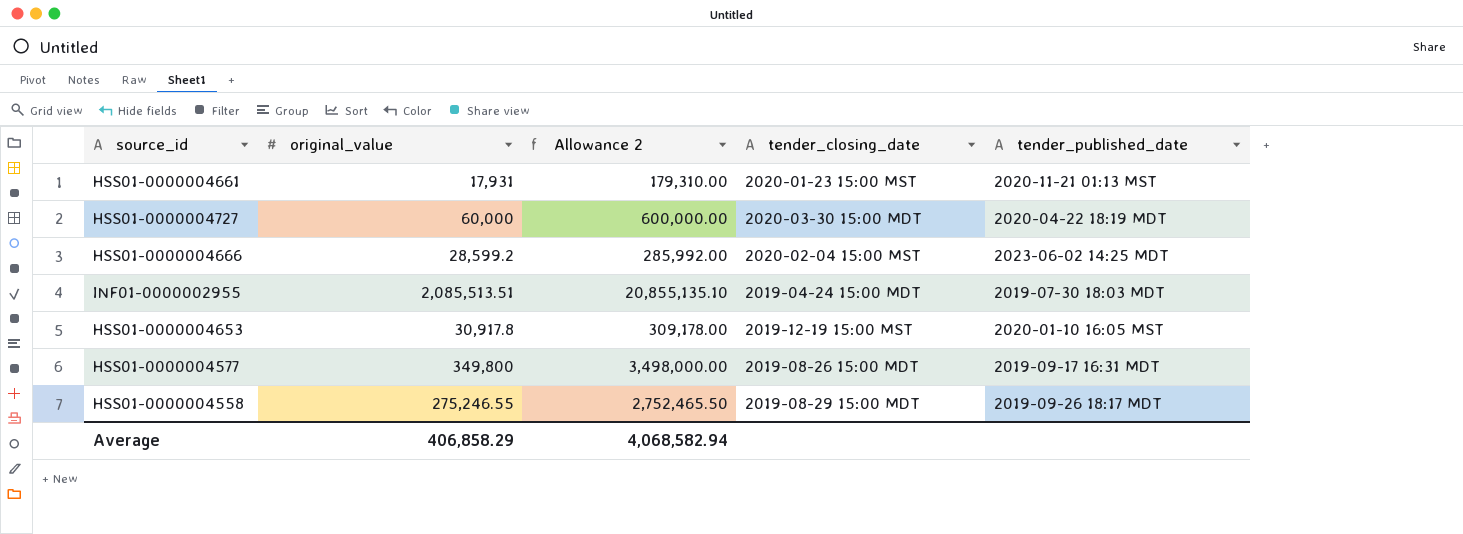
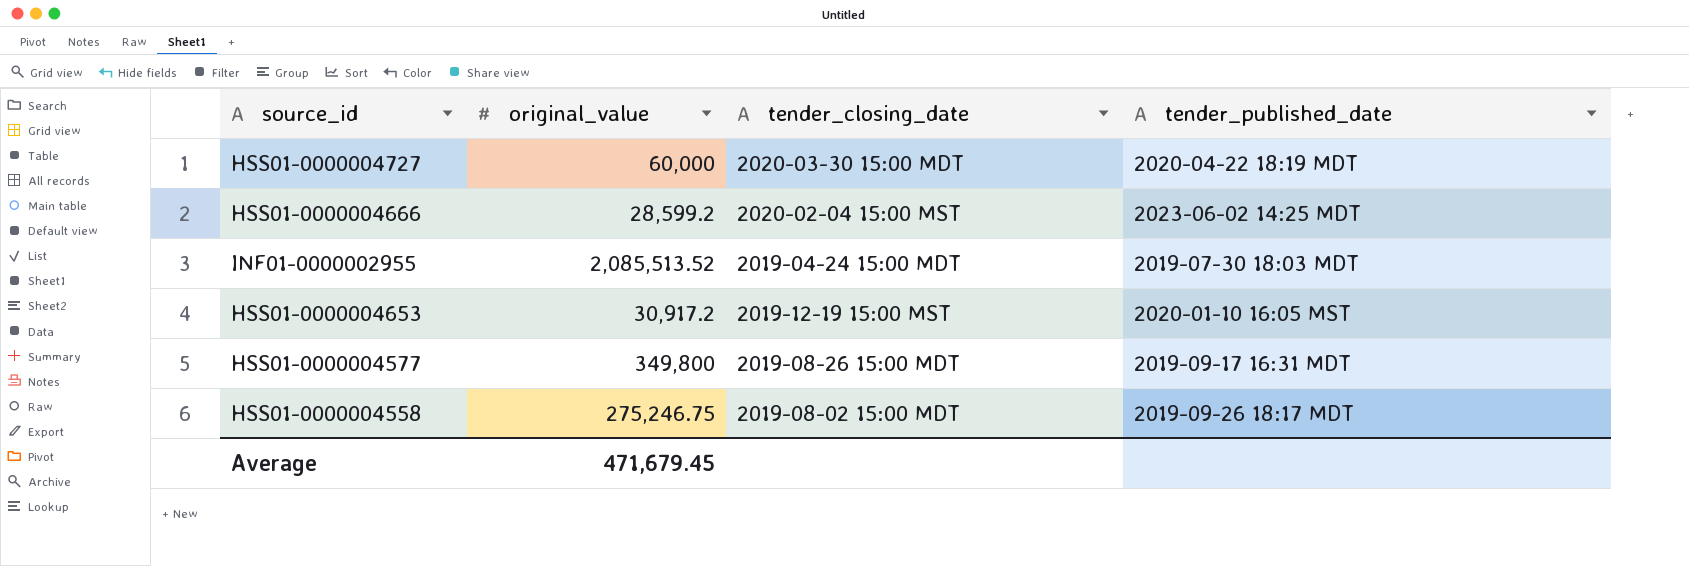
column Allowance 2 | formula: [original_value] * 10 -> none
row HSS01-0000004661: 17,931 | 179,310.00 | 2020-01-23 15:00 MST | 2020-11-21 01:13 MST -> none
INF01-0000002955 | original_value: 2,085,513.51 -> 2,085,513.52
HSS01-0000004653 | original_value: 30,917.8 -> 30,917.2
HSS01-0000004558 | original_value: 275,246.55 -> 275,246.75
HSS01-0000004558 | tender_closing_date: 2019-08-29 15:00 MDT -> 2019-08-02 15:00 MDT
Average | original_value: 406,858.29 -> 471,679.45

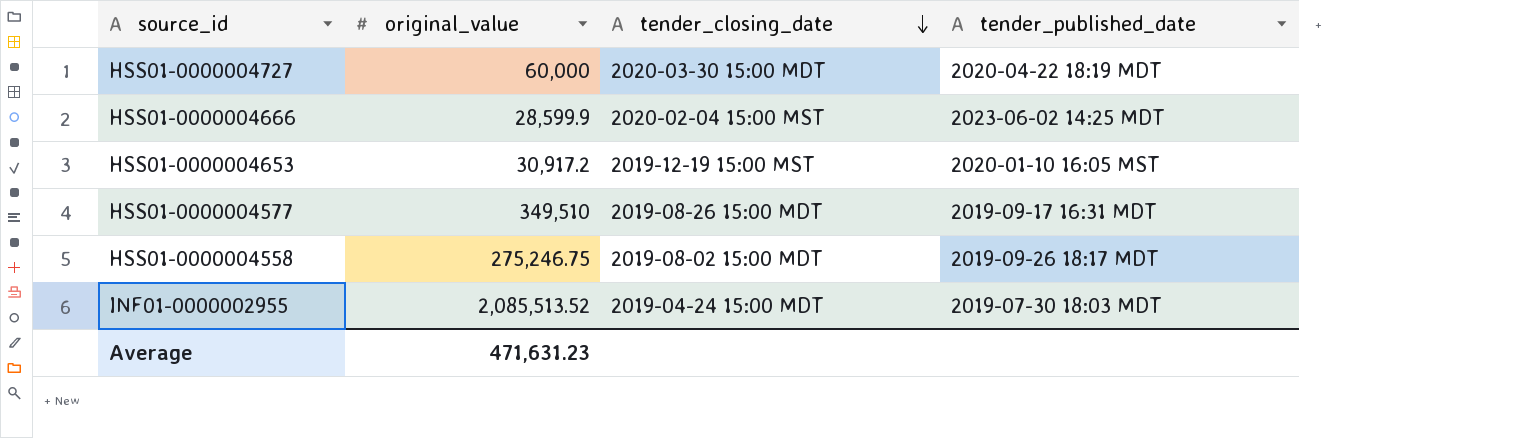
row order: none -> tender_closing_date descending
HSS01-0000004666 | original_value: 28,599.2 -> 28,599.9
HSS01-0000004577 | original_value: 349,800 -> 349,510
Average | original_value: 471,679.45 -> 471,631.23

